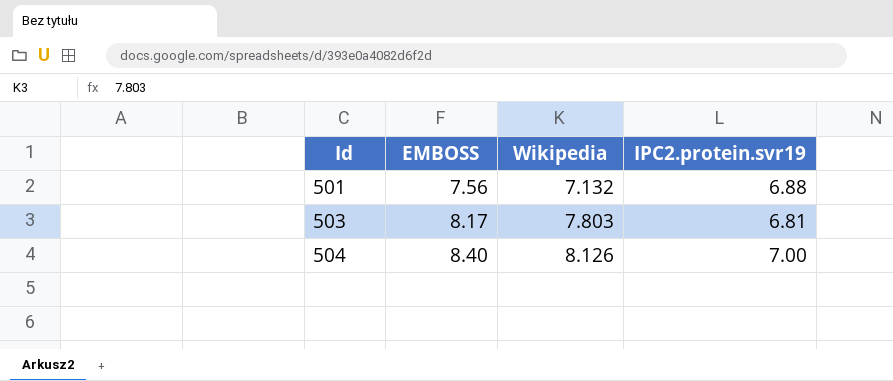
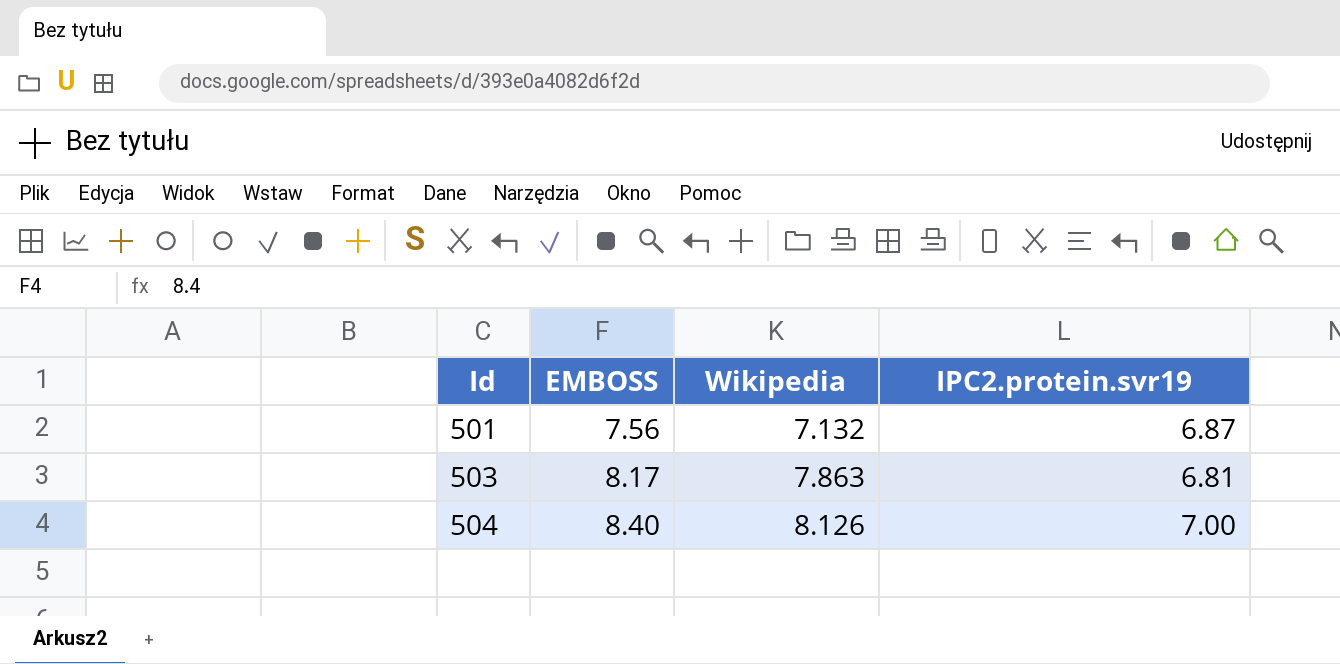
501 | IPC2.protein.svr19: 6.88 -> 6.87
503 | Wikipedia: 7.803 -> 7.863

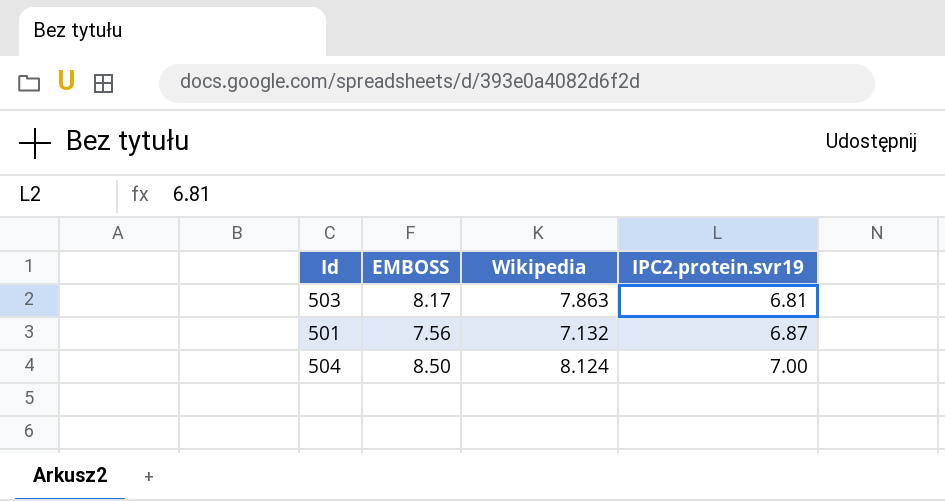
row order: Id ascending -> IPC2.protein.svr19 ascending
504 | EMBOSS: 8.40 -> 8.50
504 | Wikipedia: 8.126 -> 8.124

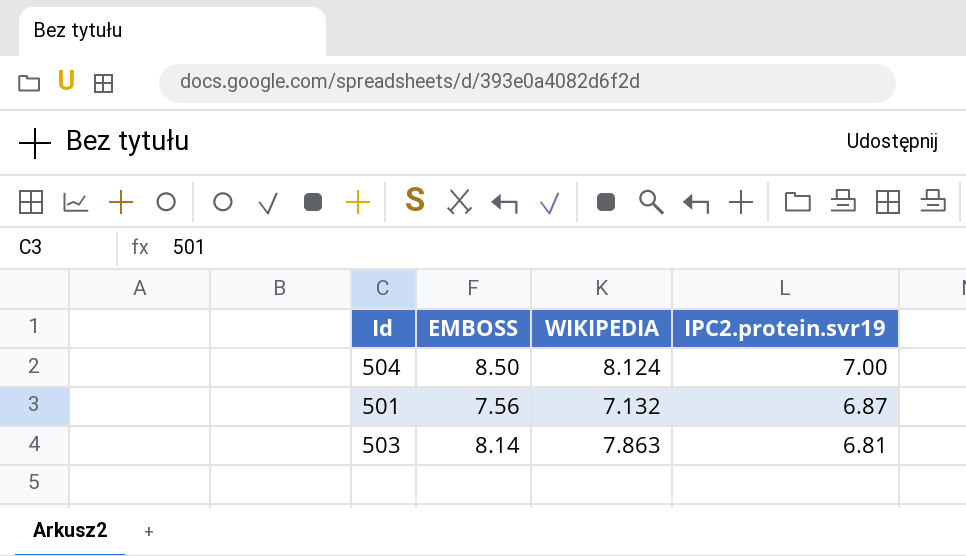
row order: IPC2.protein.svr19 ascending -> IPC2.protein.svr19 descending
column name: Wikipedia -> WIKIPEDIA
503 | EMBOSS: 8.17 -> 8.14

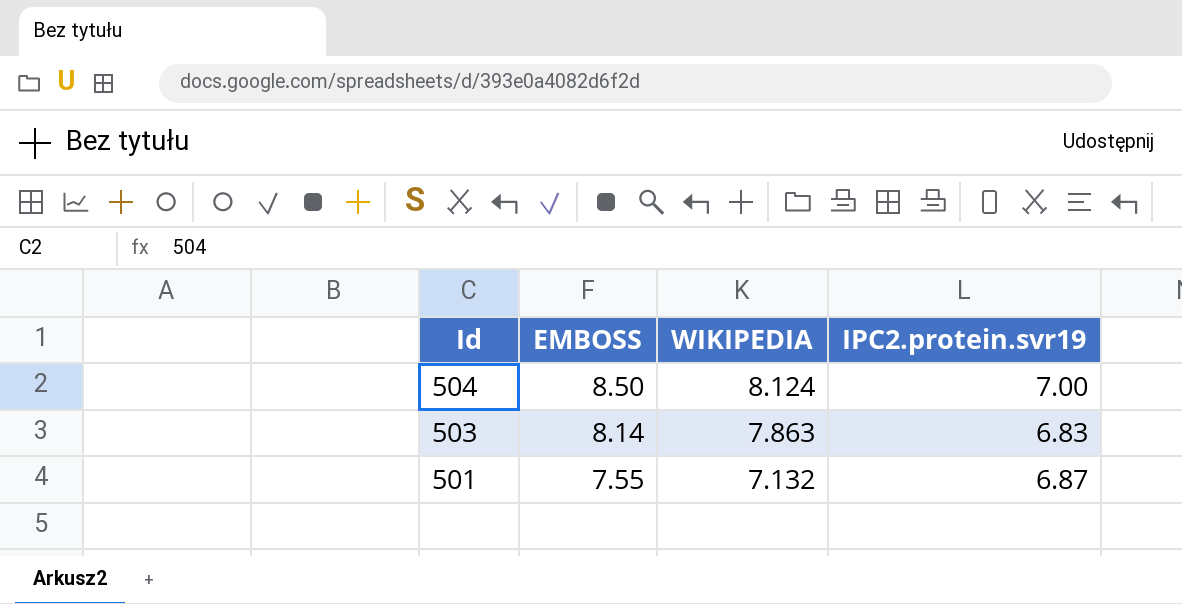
row order: IPC2.protein.svr19 descending -> Id descending
503 | IPC2.protein.svr19: 6.81 -> 6.83
501 | EMBOSS: 7.56 -> 7.55

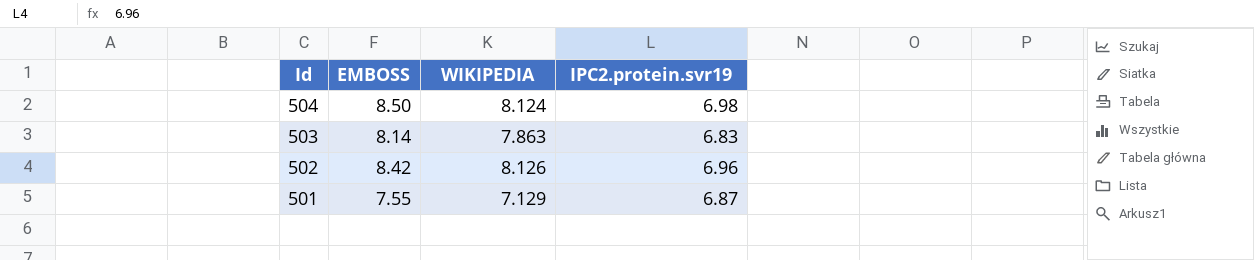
504 | IPC2.protein.svr19: 7.00 -> 6.98
row 502: none -> 8.42 | 8.126 | 6.96
501 | WIKIPEDIA: 7.132 -> 7.129

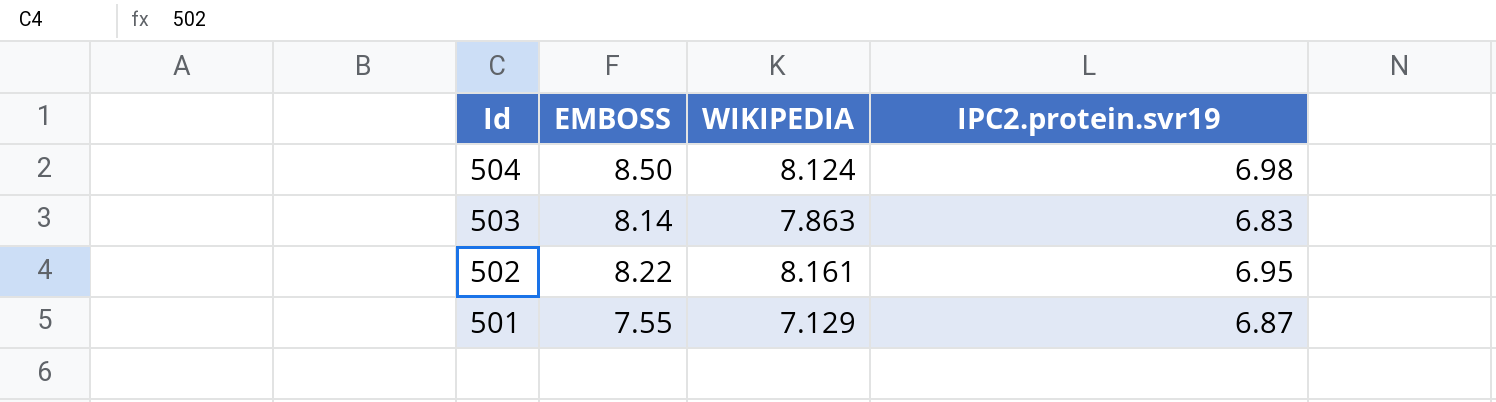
502 | EMBOSS: 8.42 -> 8.22
502 | WIKIPEDIA: 8.126 -> 8.161
502 | IPC2.protein.svr19: 6.96 -> 6.95

